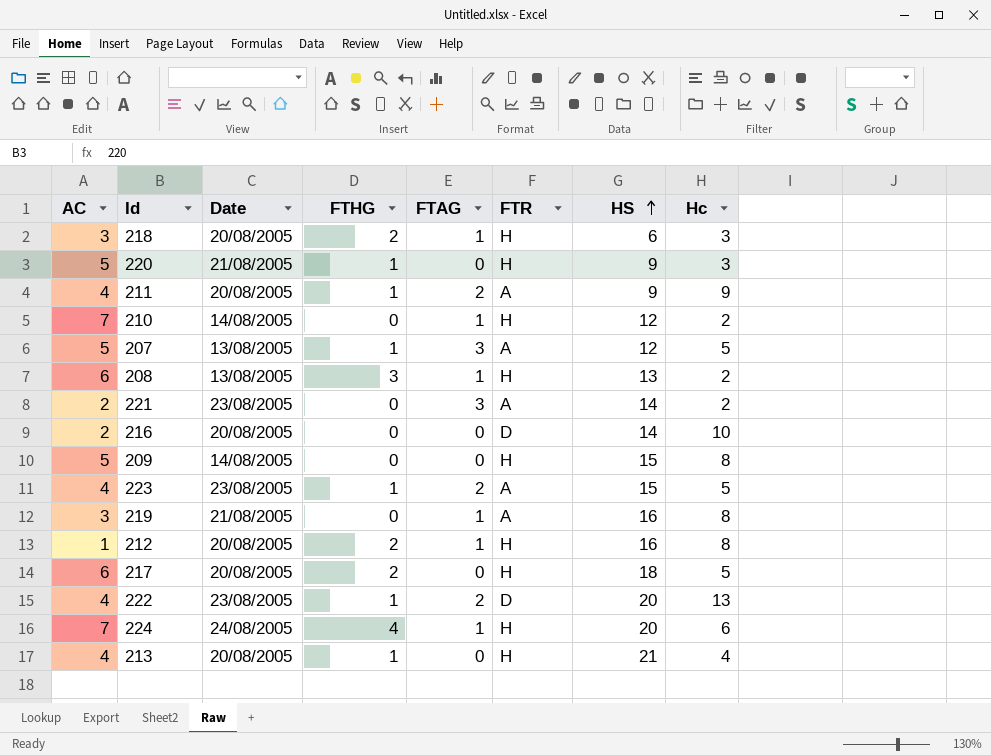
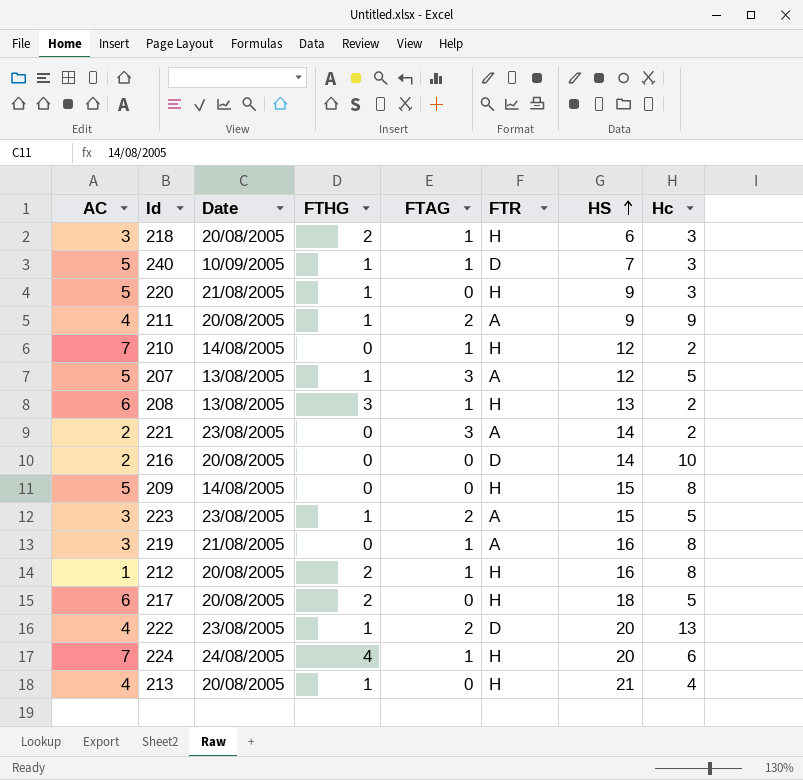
row 240: none -> 5 | 10/09/2005 | 1 | 1 | D | 7 | 3
223 | AC: 4 -> 3

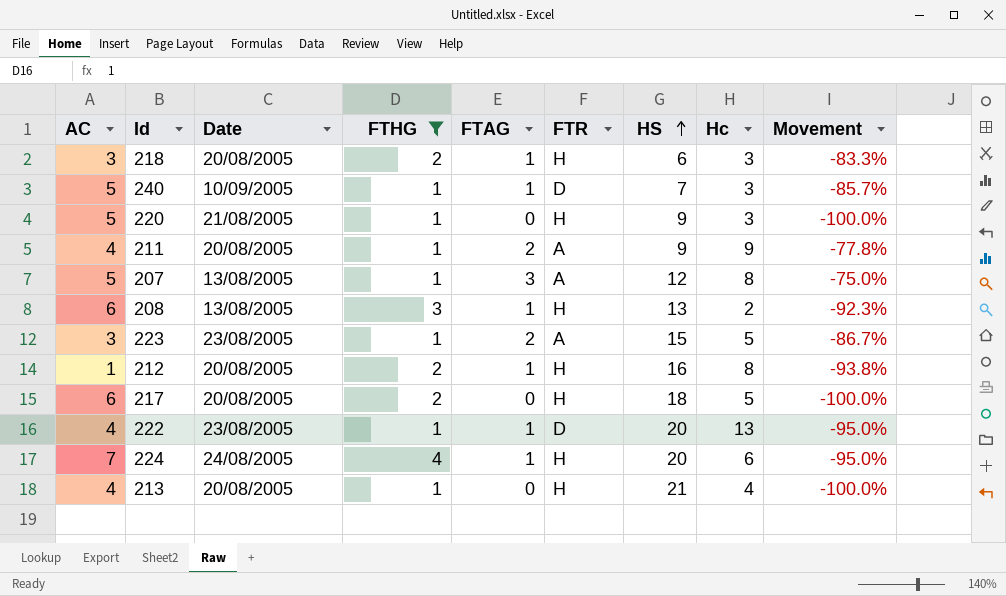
filter: none -> FTHG != 0
column Movement | formula: none -> ([FTAG] - [HS]) / [HS]
207 | Hc: 5 -> 8
222 | FTAG: 2 -> 1

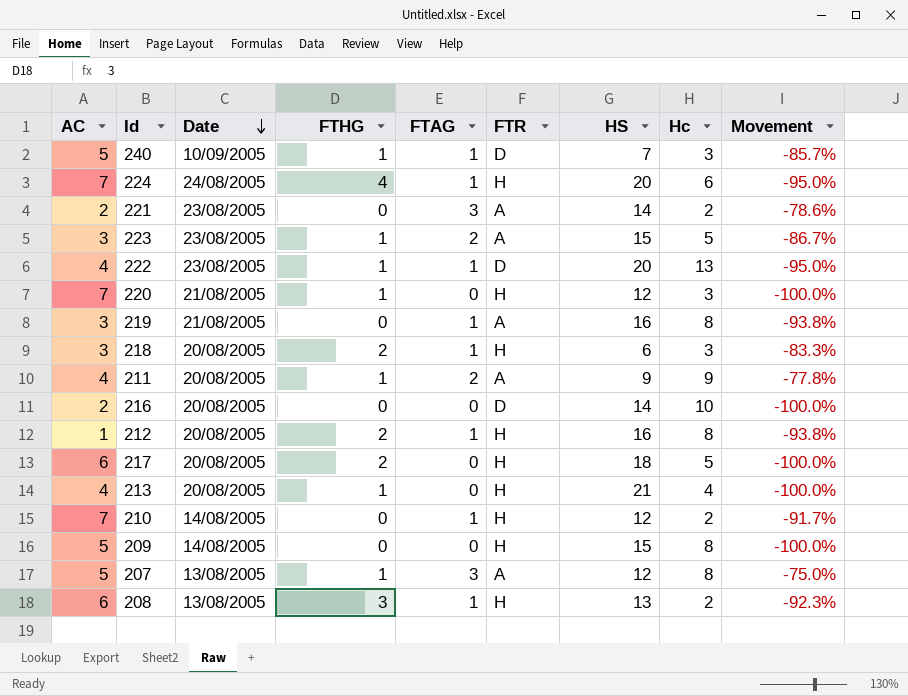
filter: FTHG != 0 -> none
row order: HS ascending -> Date descending
220 | AC: 5 -> 7
220 | HS: 9 -> 12

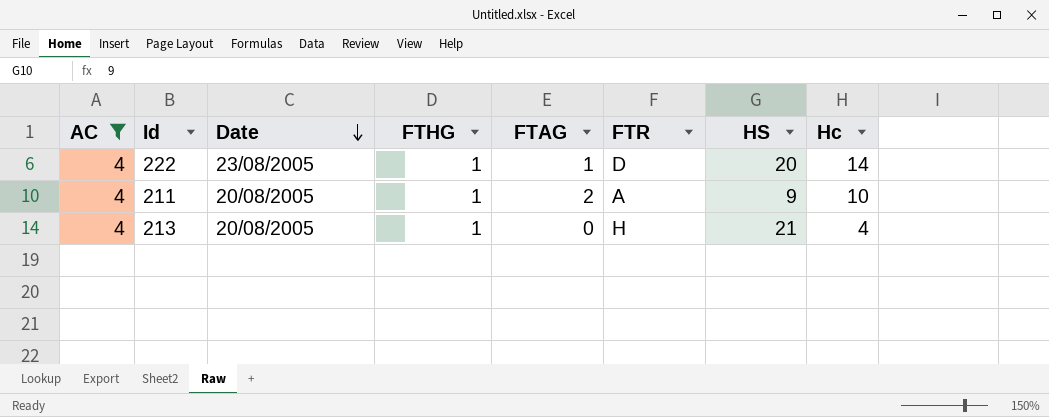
filter: none -> AC = 4
column Movement | formula: ([FTAG] - [HS]) / [HS] -> none
222 | Hc: 13 -> 14
211 | Hc: 9 -> 10

